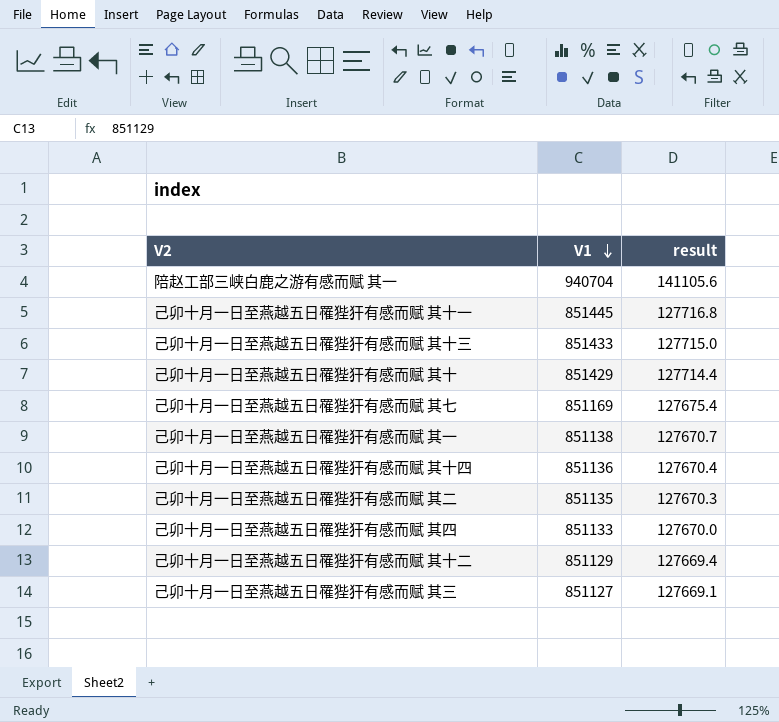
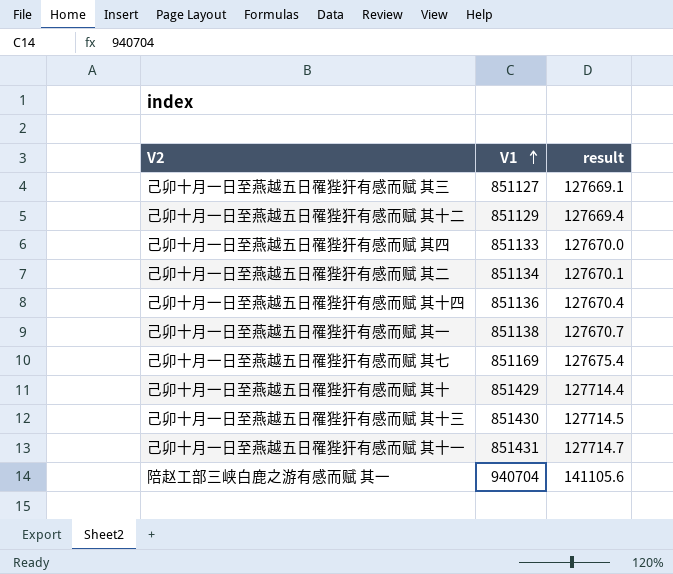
row order: V1 descending -> V1 ascending
己卯十月一日至燕越五日罹狴犴有感而赋 其二 | V1: 851135 -> 851134
己卯十月一日至燕越五日罹狴犴有感而赋 其二 | result: 127670.3 -> 127670.1
己卯十月一日至燕越五日罹狴犴有感而赋 其十三 | V1: 851433 -> 851430
己卯十月一日至燕越五日罹狴犴有感而赋 其十三 | result: 127715.0 -> 127714.5
己卯十月一日至燕越五日罹狴犴有感而赋 其十一 | V1: 851445 -> 851431
己卯十月一日至燕越五日罹狴犴有感而赋 其十一 | result: 127716.8 -> 127714.7

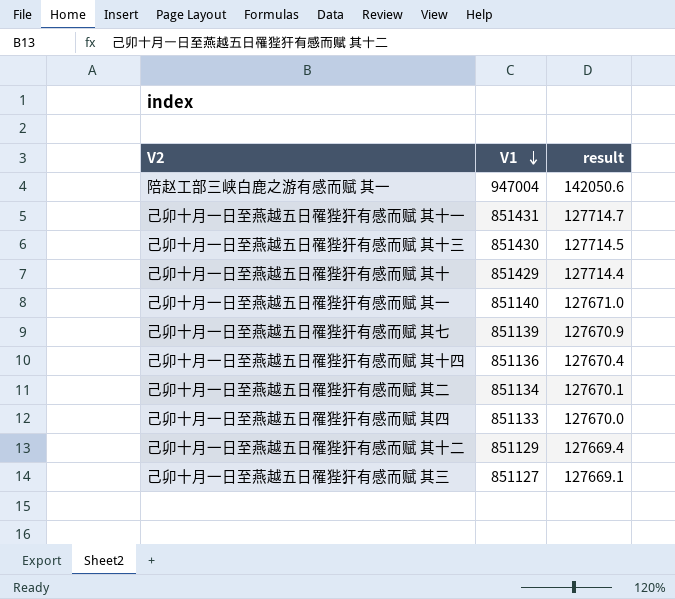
row order: V1 ascending -> V1 descending
陪赵工部三峡白鹿之游有感而赋 其一 | V1: 940704 -> 947004
陪赵工部三峡白鹿之游有感而赋 其一 | result: 141105.6 -> 142050.6
己卯十月一日至燕越五日罹狴犴有感而赋 其一 | V1: 851138 -> 851140
己卯十月一日至燕越五日罹狴犴有感而赋 其一 | result: 127670.7 -> 127671.0
己卯十月一日至燕越五日罹狴犴有感而赋 其七 | V1: 851169 -> 851139
己卯十月一日至燕越五日罹狴犴有感而赋 其七 | result: 127675.4 -> 127670.9

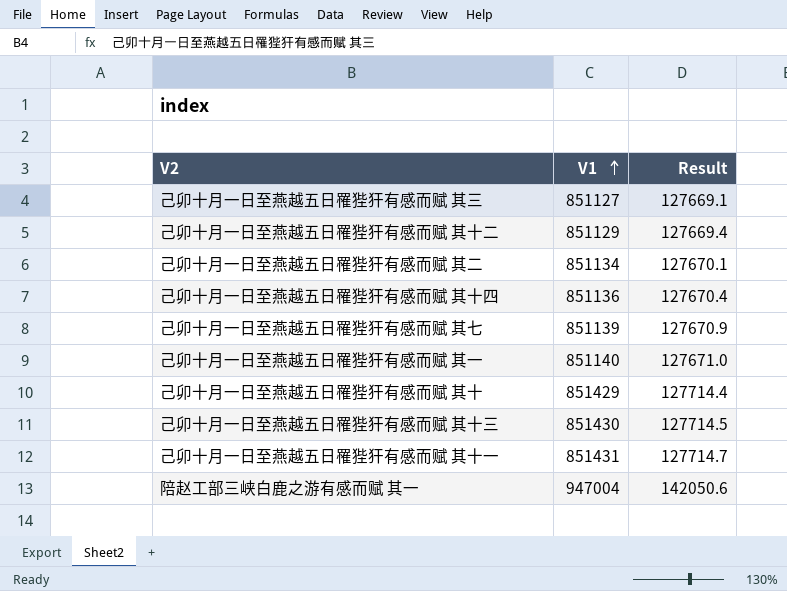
row order: V1 descending -> V1 ascending
column name: result -> Result
row 己卯十月一日至燕越五日罹狴犴有感而赋 其四: 851133 | 127670.0 -> none

